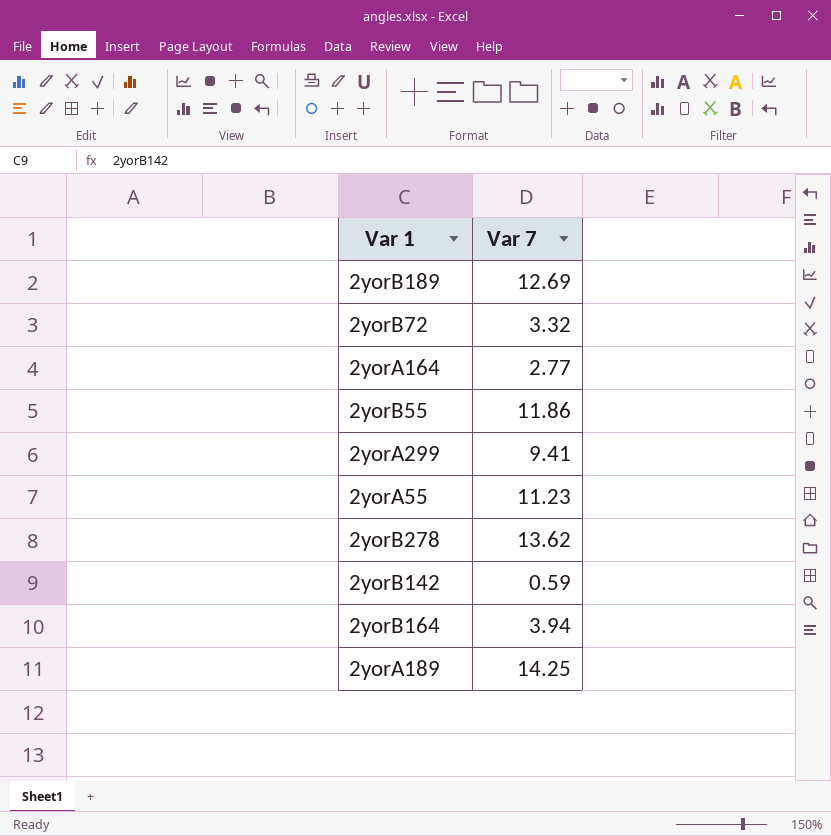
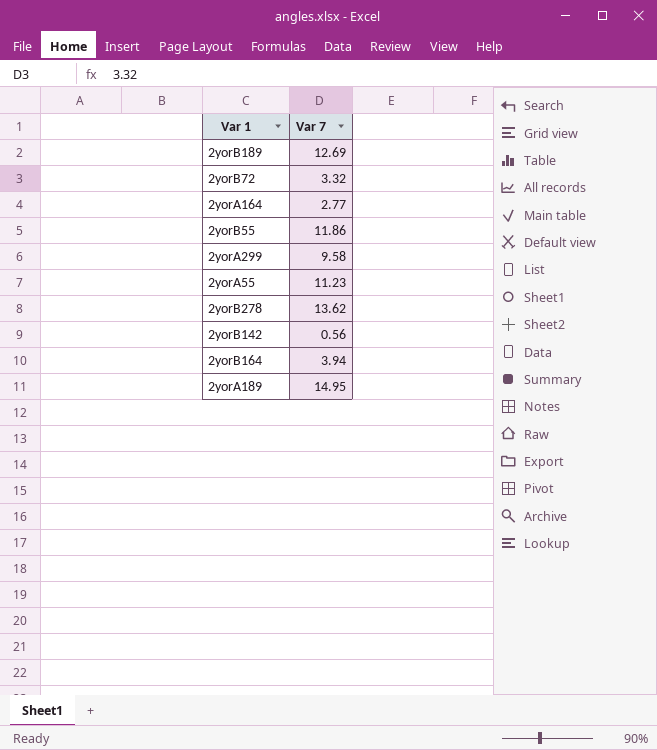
2yorA299 | Var 7: 9.41 -> 9.58
2yorB142 | Var 7: 0.59 -> 0.56
2yorA189 | Var 7: 14.25 -> 14.95

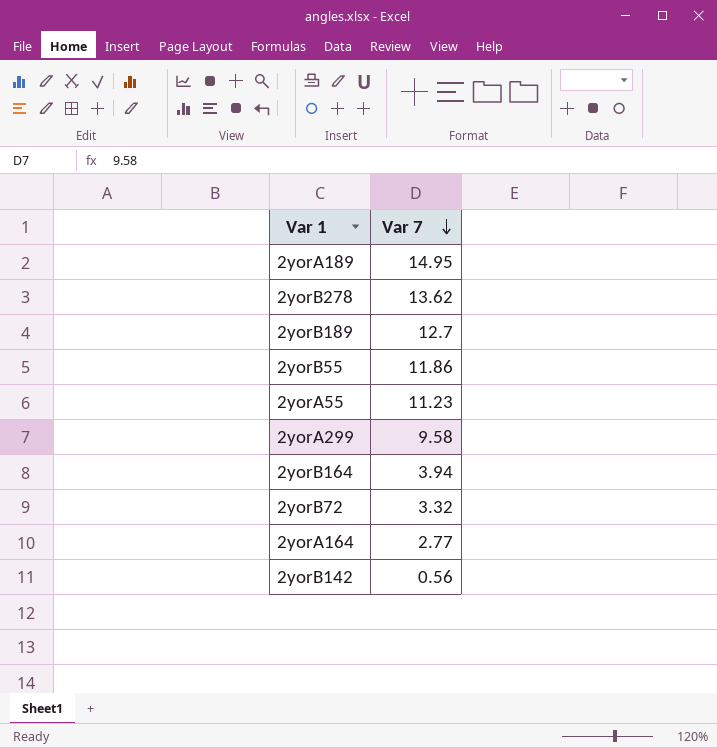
row order: none -> Var 7 descending
2yorB189 | Var 7: 12.69 -> 12.7

